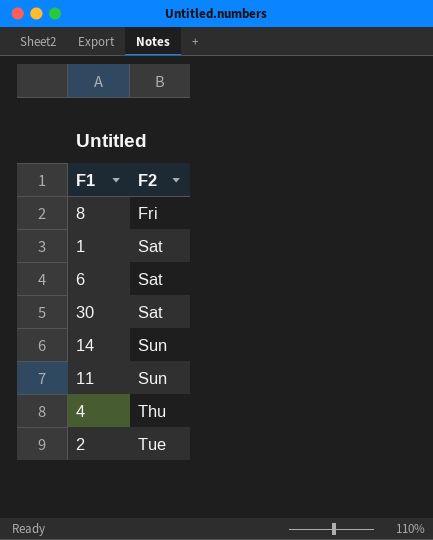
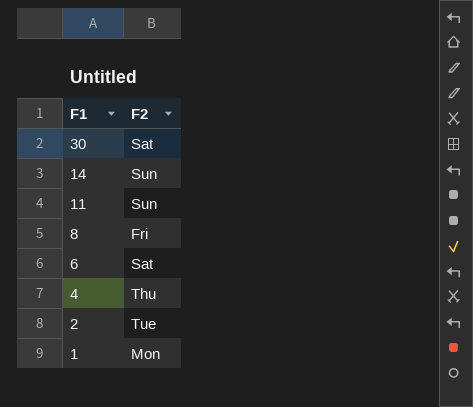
row order: F2 ascending -> F1 descending
1 | F2: Sat -> Mon

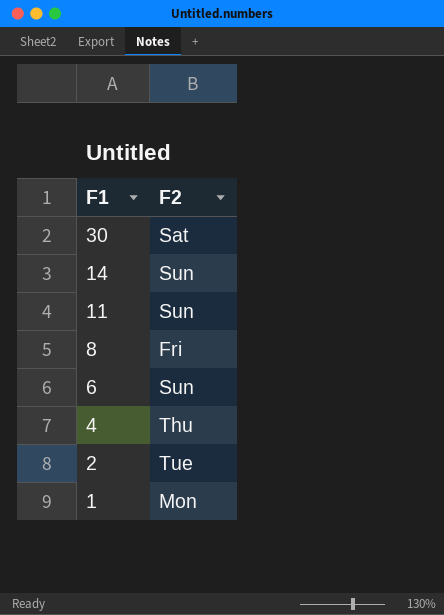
6 | F2: Sat -> Sun

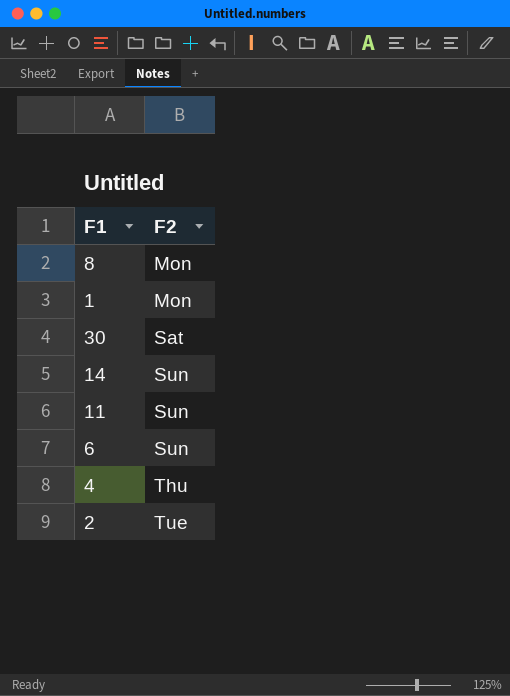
row order: F1 descending -> F2 ascending
8 | F2: Fri -> Mon

